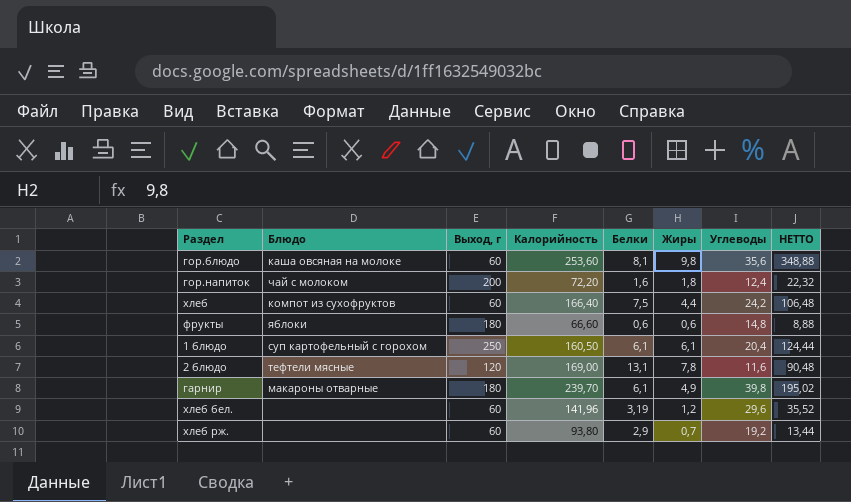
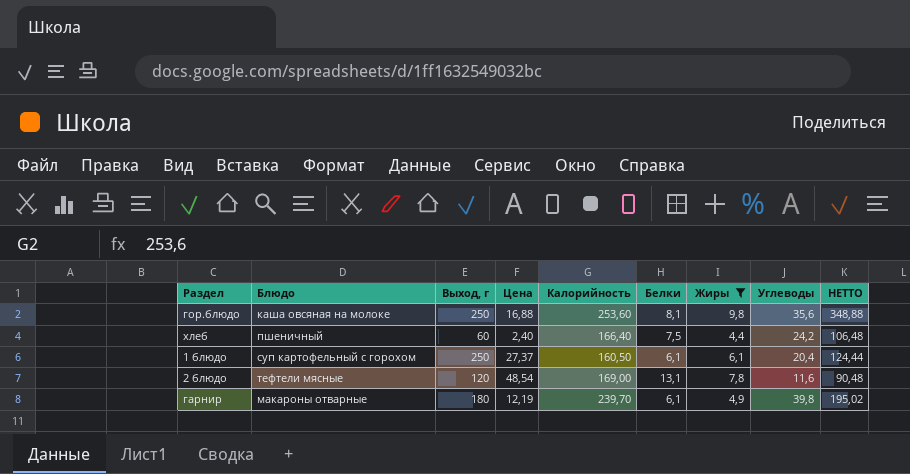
filter: none -> Жиры >= 4,4
column Цена | position: none -> 4
гор.блюдо | Выход, г: 60 -> 250
хлеб | Блюдо: компот из сухофруктов -> пшеничный

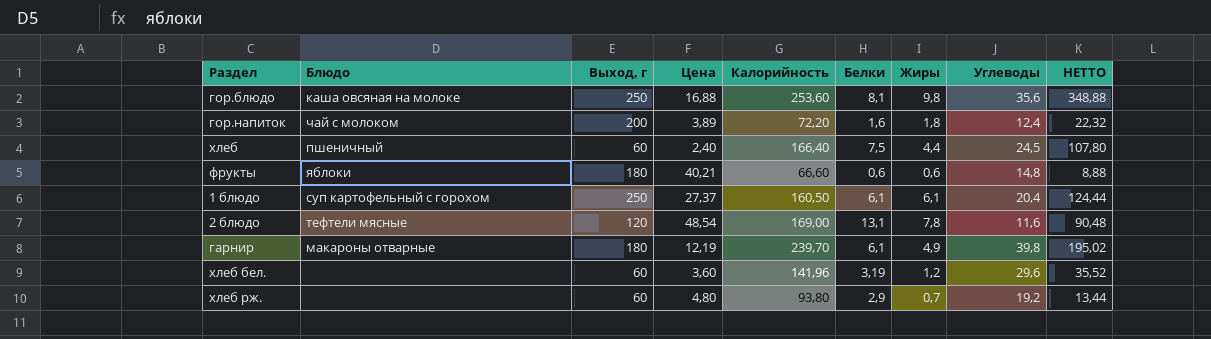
filter: Жиры >= 4,4 -> none
хлеб | Углеводы: 24,2 -> 24,5
хлеб | НЕТТО: 106,48 -> 107,80

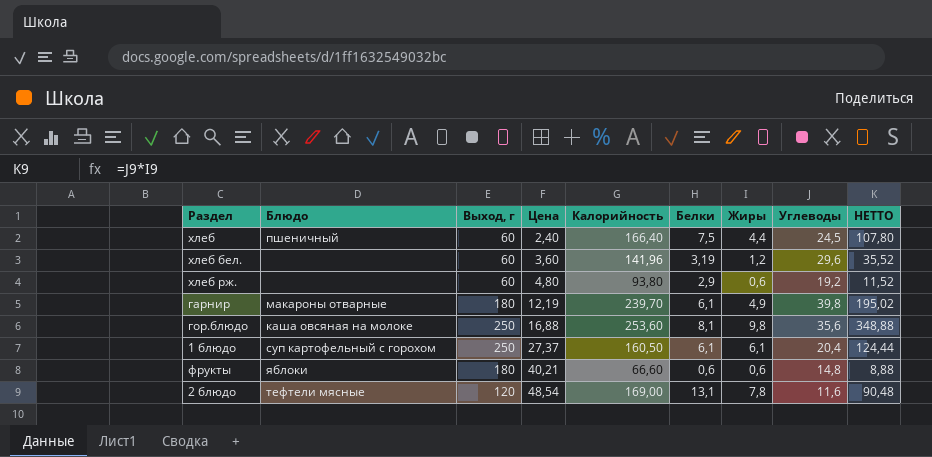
row order: none -> Цена ascending
row гор.напиток: чай с молоком | 200 | 3,89 | 72,20 | 1,6 | 1,8 | 12,4 | 22,32 -> none
хлеб рж. | Жиры: 0,7 -> 0,6
хлеб рж. | НЕТТО: 13,44 -> 11,52

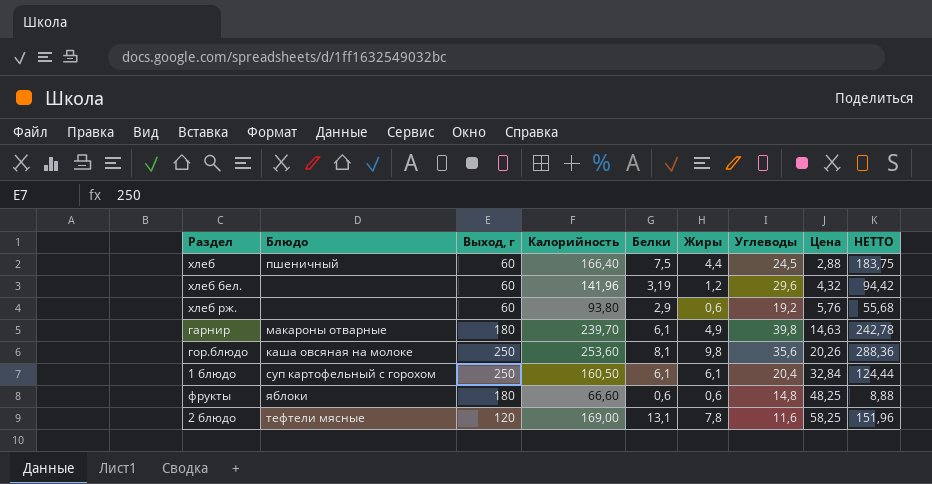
column Цена | position: 4 -> 8
column НЕТТО | formula: [Жиры] * [Углеводы] -> [Белки] * [Углеводы]
хлеб | Цена: 2,40 -> 2,88
хлеб бел. | Цена: 3,60 -> 4,32
хлеб рж. | Цена: 4,80 -> 5,76
гарнир | Цена: 12,19 -> 14,63
гор.блюдо | Цена: 16,88 -> 20,26
1 блюдо | Цена: 27,37 -> 32,84
фрукты | Цена: 40,21 -> 48,25
2 блюдо | Цена: 48,54 -> 58,25

